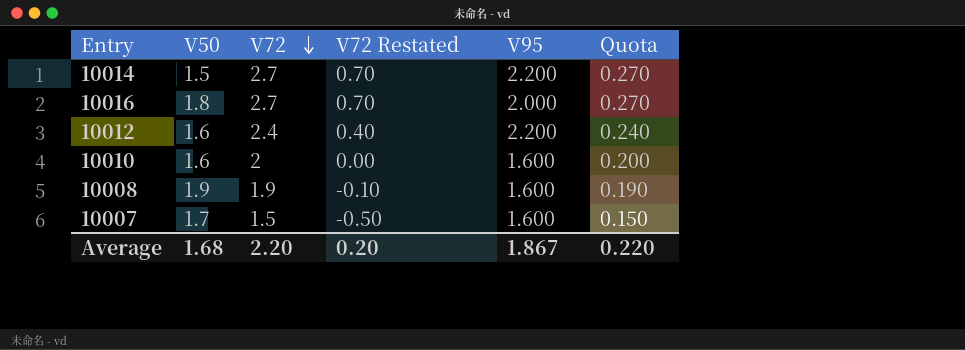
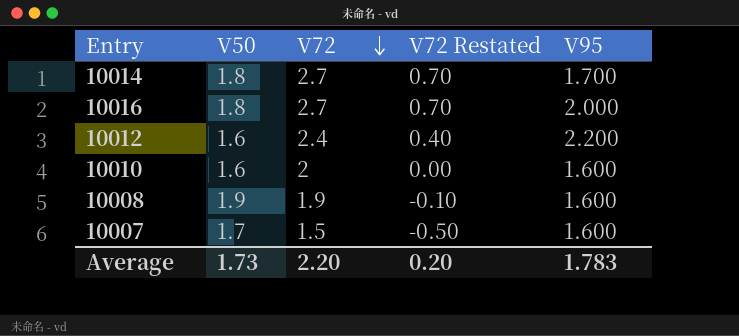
column Quota | formula: [V72] * 0.1 -> none
10014 | V50: 1.5 -> 1.8
10014 | V95: 2.200 -> 1.700
Average | V50: 1.68 -> 1.73
Average | V95: 1.867 -> 1.783

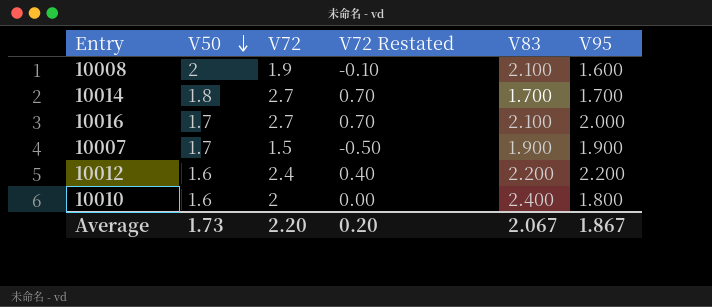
row order: V72 descending -> V50 descending
column V83 | position: none -> 5
10008 | V50: 1.9 -> 2
10016 | V50: 1.8 -> 1.7
10007 | V95: 1.600 -> 1.900
10010 | V95: 1.600 -> 1.800
Average | V95: 1.783 -> 1.867

